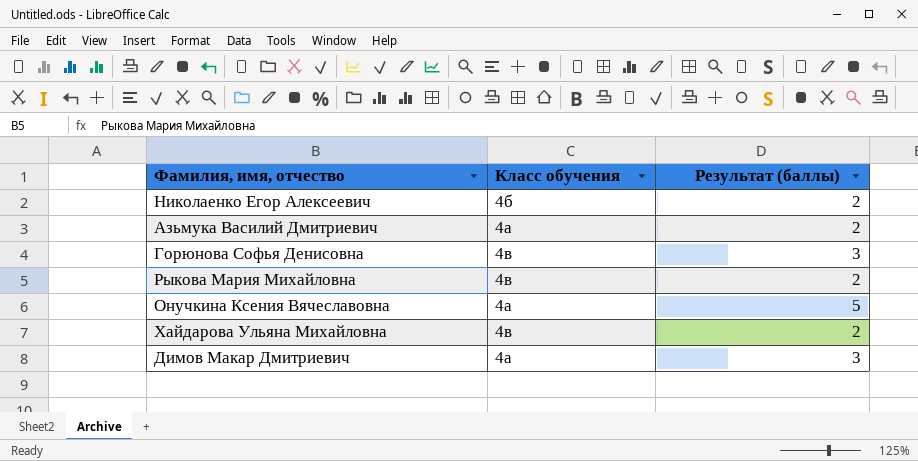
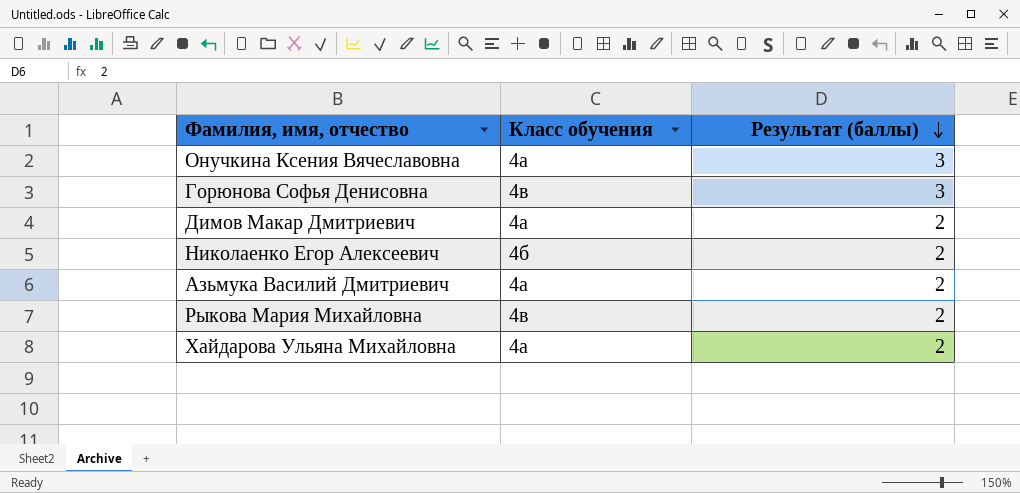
row order: none -> Результат (баллы) descending
Онучкина Ксения Вячеславовна | Результат (баллы): 5 -> 3
Димов Макар Дмитриевич | Результат (баллы): 3 -> 2
Хайдарова Ульяна Михайловна | Класс обучения: 4в -> 4а

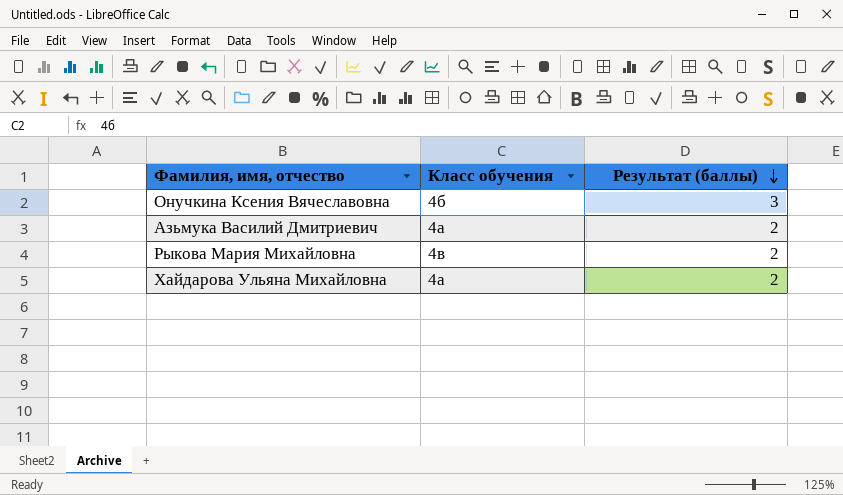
row Горюнова Софья Денисовна: 4в | 3 -> none
row Димов Макар Дмитриевич: 4а | 2 -> none
row Николаенко Егор Алексеевич: 4б | 2 -> none
Онучкина Ксения Вячеславовна | Класс обучения: 4а -> 4б

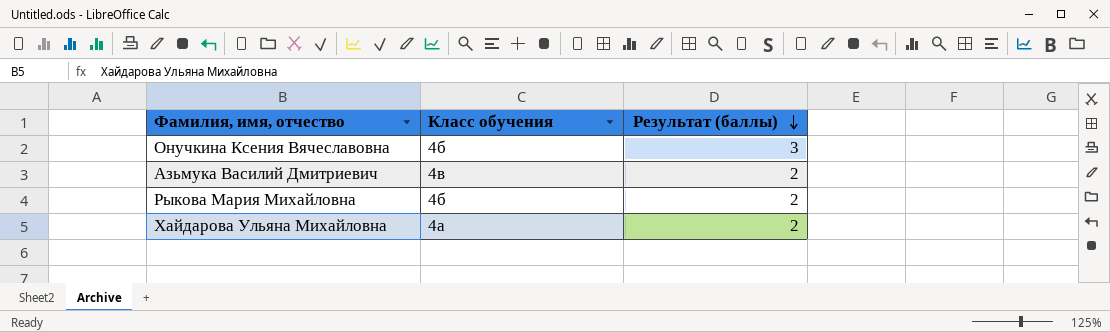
Азьмука Василий Дмитриевич | Класс обучения: 4а -> 4в
Рыкова Мария Михайловна | Класс обучения: 4в -> 4б

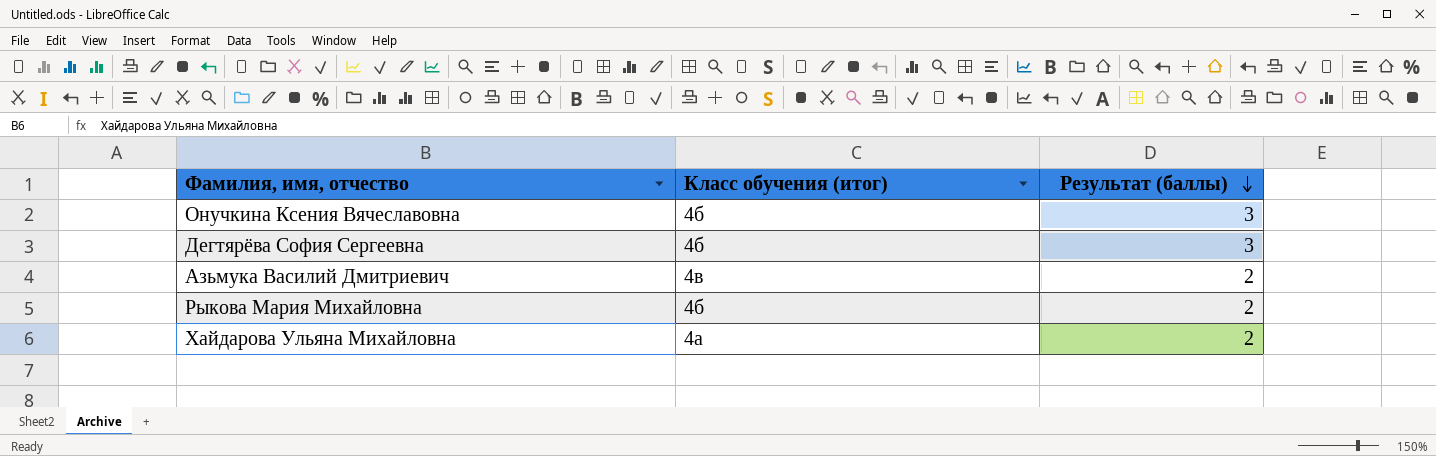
column name: Класс обучения -> Класс обучения (итог)
row Дегтярёва София Сергеевна: none -> 4б | 3

